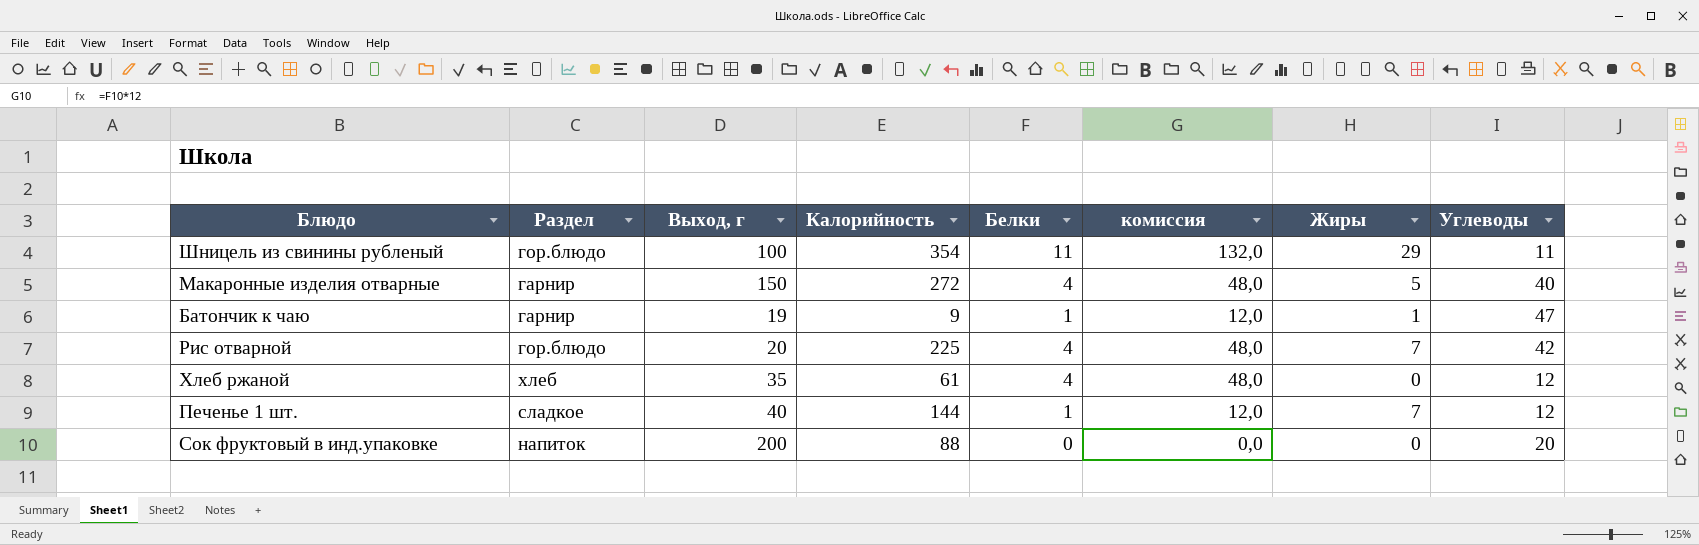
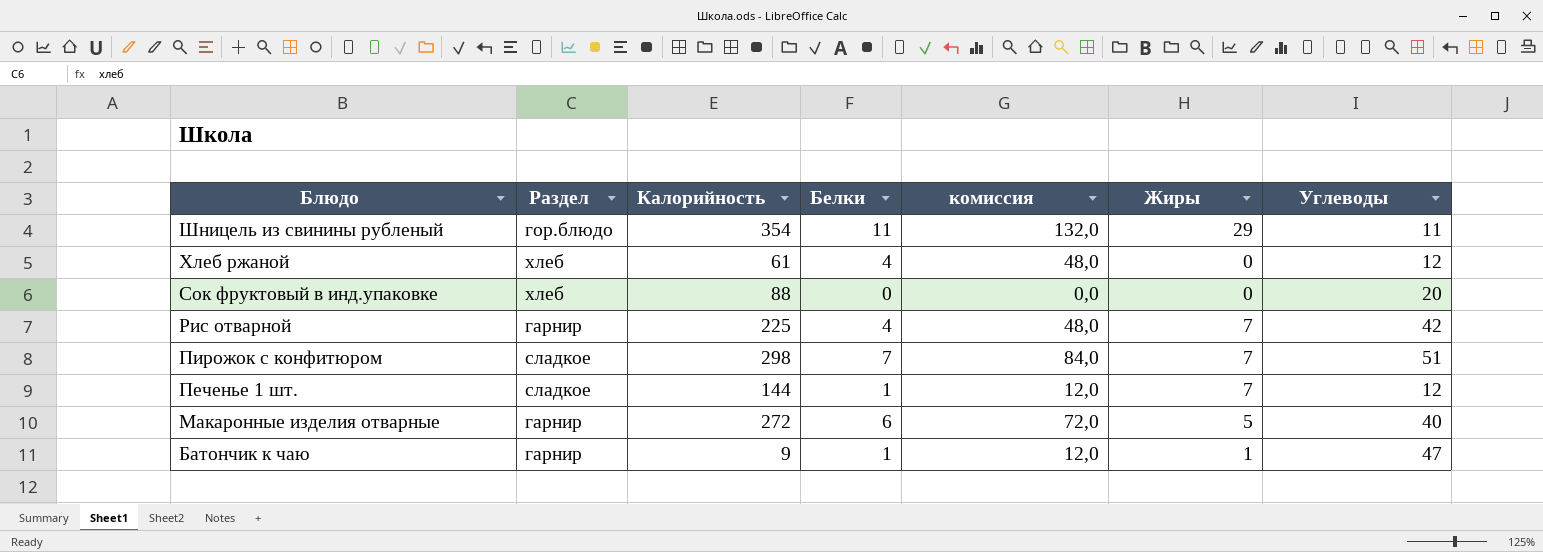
row order: none -> Блюдо descending
column Выход, г | position: 3 -> none
Сок фруктовый в инд.упаковке | Раздел: напиток -> хлеб
Рис отварной | Раздел: гор.блюдо -> гарнир
row Пирожок с конфитюром: none -> сладкое | 298 | 7 | 84,0 | 7 | 51
Макаронные изделия отварные | Белки: 4 -> 6
Макаронные изделия отварные | комиссия: 48,0 -> 72,0

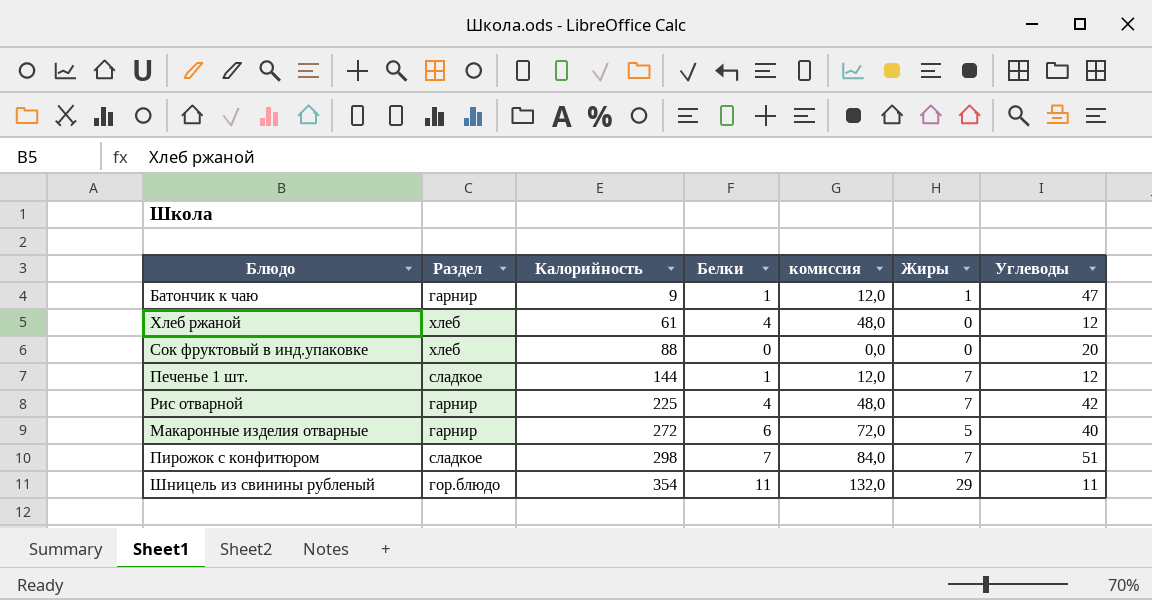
row order: Блюдо descending -> Калорийность ascending

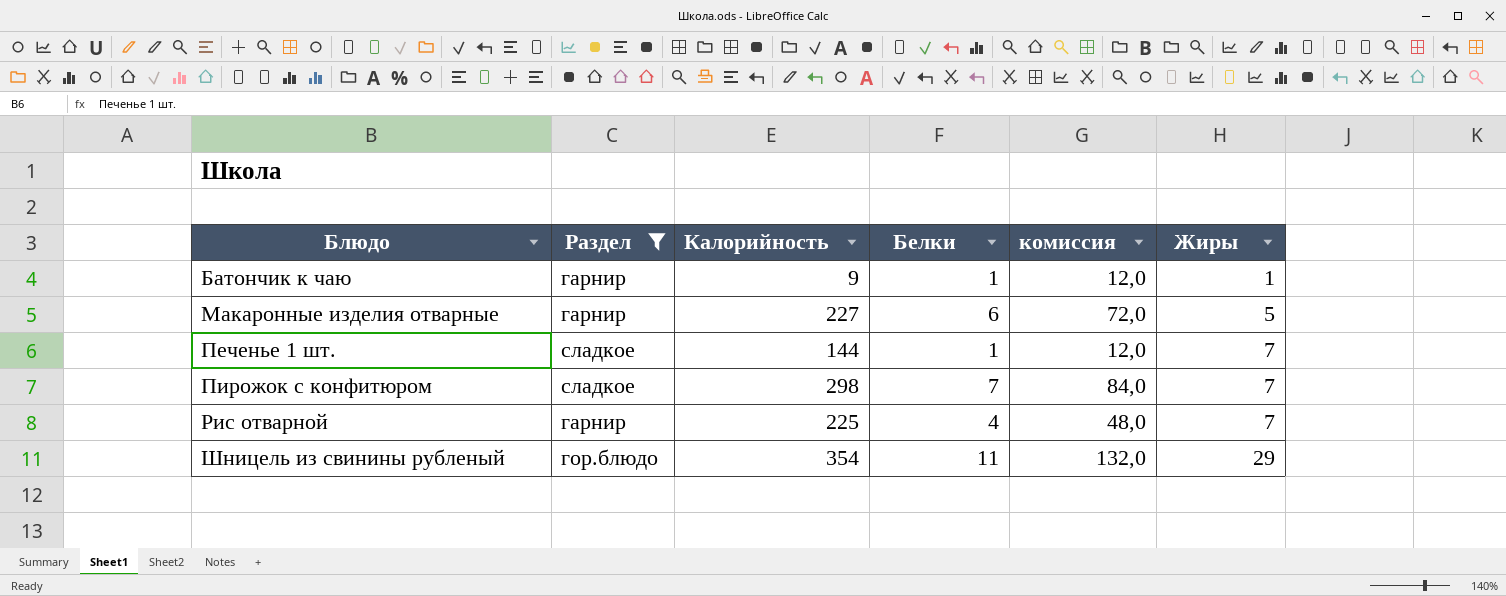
filter: none -> Раздел != хлеб
row order: Калорийность ascending -> Блюдо ascending
column Углеводы | position: 7 -> none
Макаронные изделия отварные | Калорийность: 272 -> 227

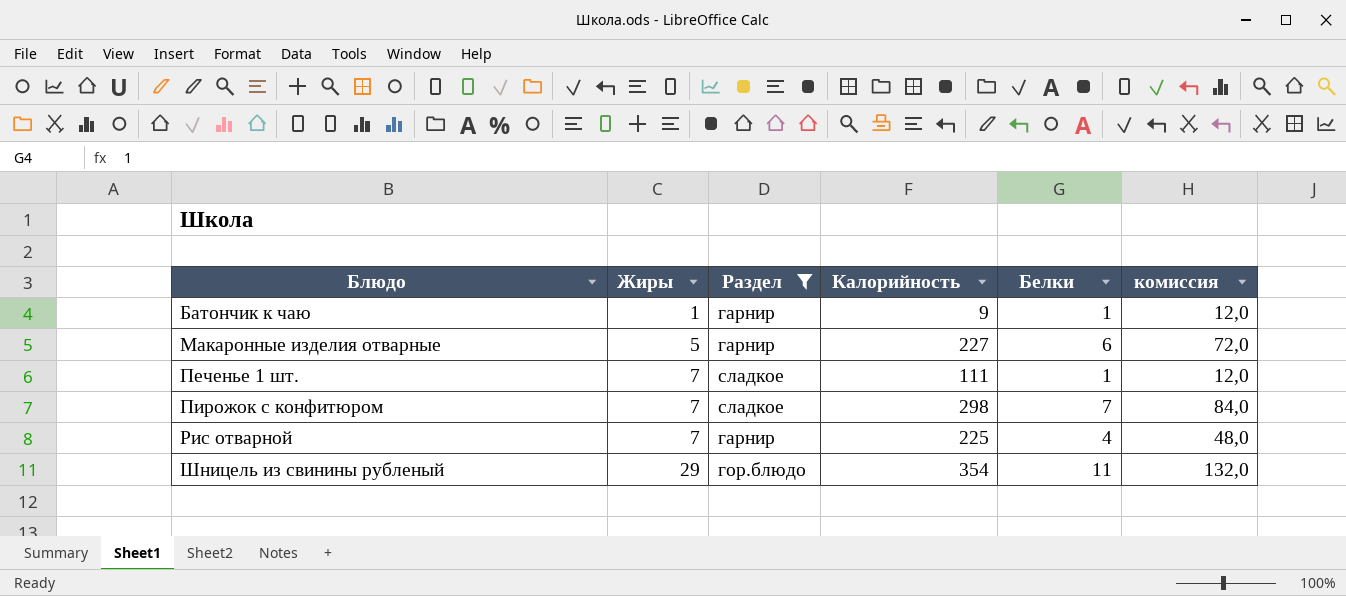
column Жиры | position: 6 -> 2
Печенье 1 шт. | Калорийность: 144 -> 111

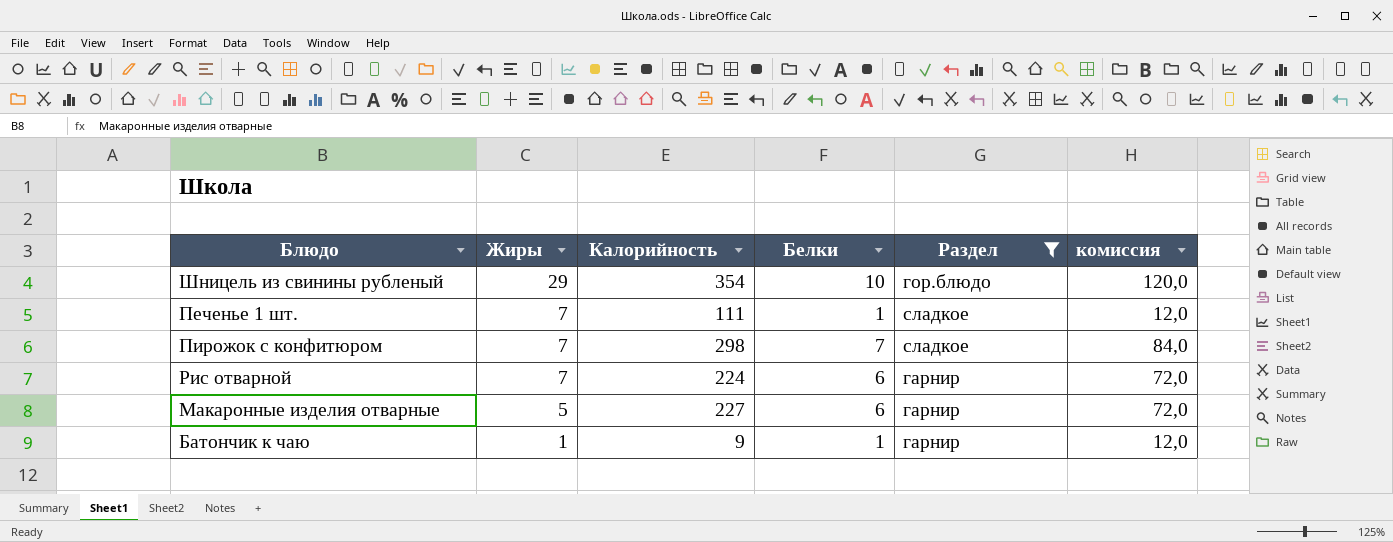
row order: Блюдо ascending -> Жиры descending
column Раздел | position: 3 -> 5
Шницель из свинины рубленый | Белки: 11 -> 10
Шницель из свинины рубленый | комиссия: 132,0 -> 120,0
Рис отварной | Калорийность: 225 -> 224
Рис отварной | Белки: 4 -> 6
Рис отварной | комиссия: 48,0 -> 72,0

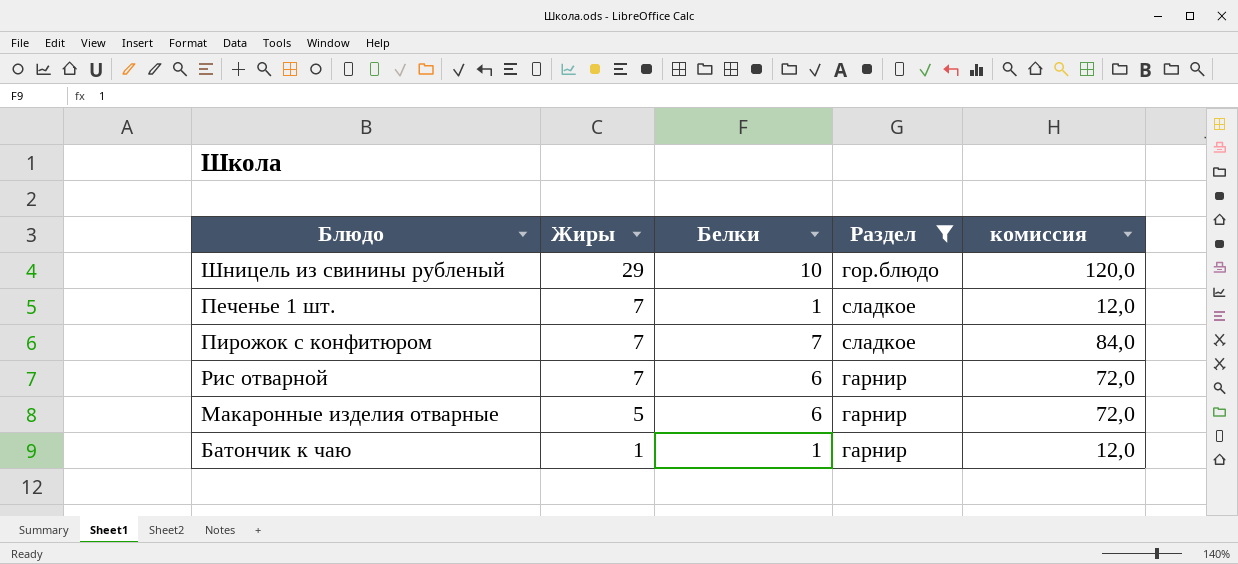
column Калорийность | position: 3 -> none

